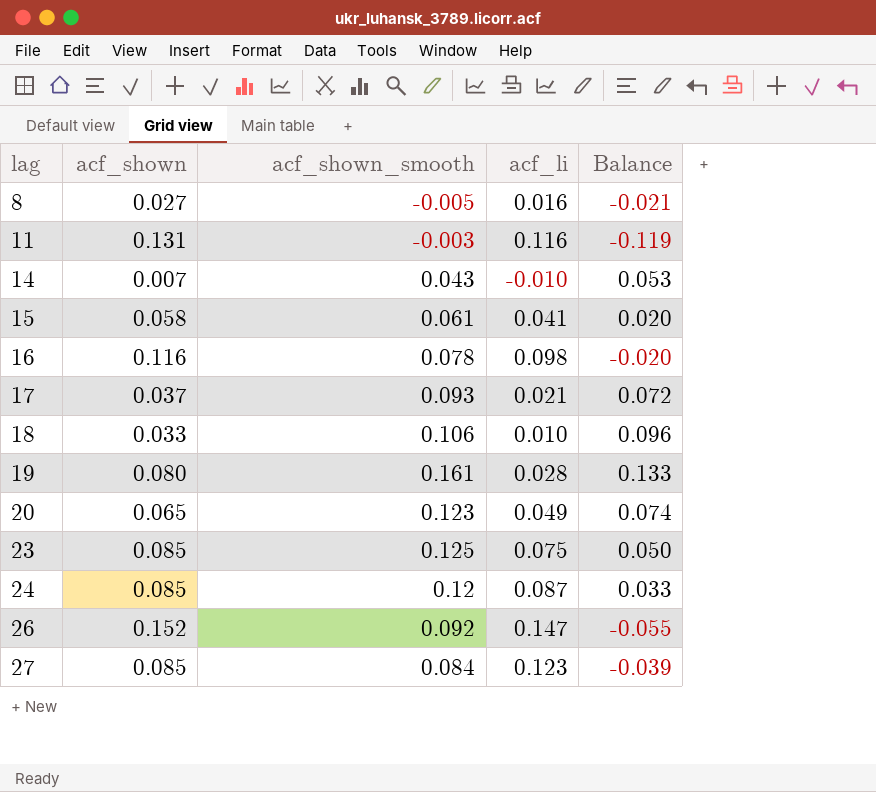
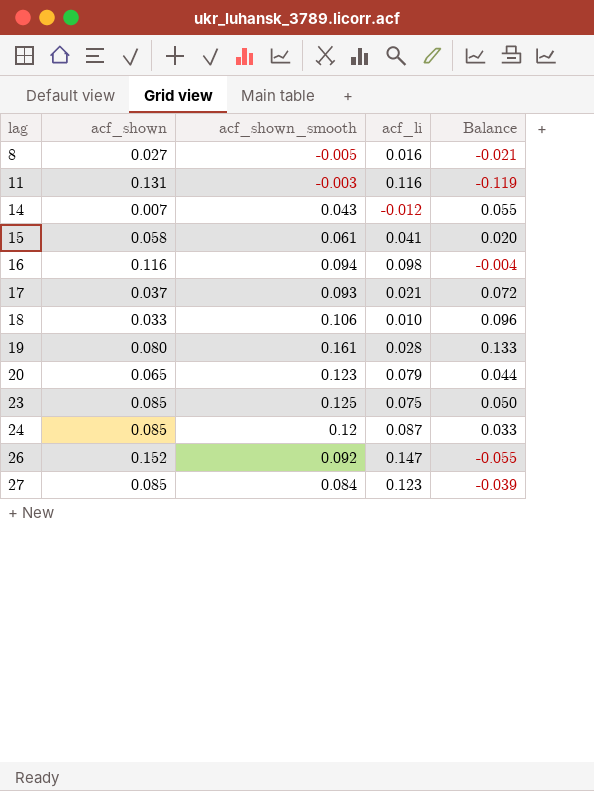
14 | acf_li: -0.010 -> -0.012
14 | Balance: 0.053 -> 0.055
16 | acf_shown_smooth: 0.078 -> 0.094
16 | Balance: -0.020 -> -0.004
20 | acf_li: 0.049 -> 0.079
20 | Balance: 0.074 -> 0.044

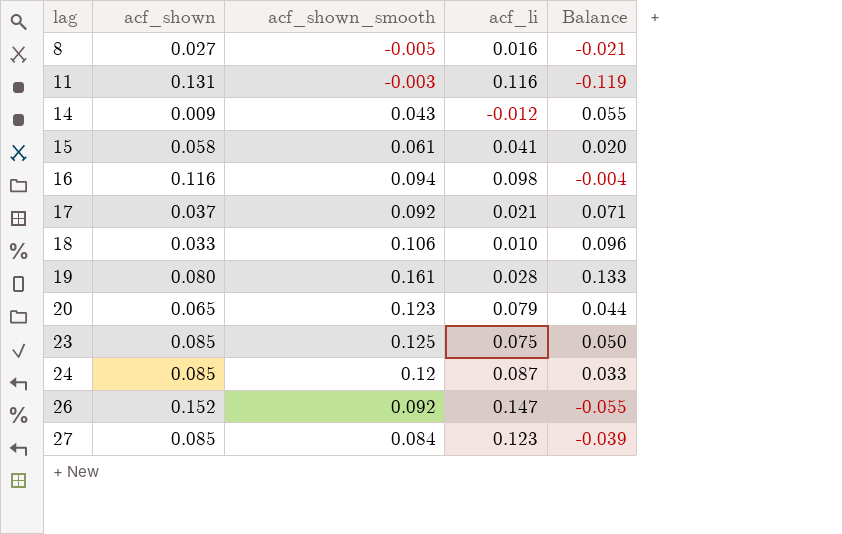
14 | acf_shown: 0.007 -> 0.009
17 | acf_shown_smooth: 0.093 -> 0.092
17 | Balance: 0.072 -> 0.071

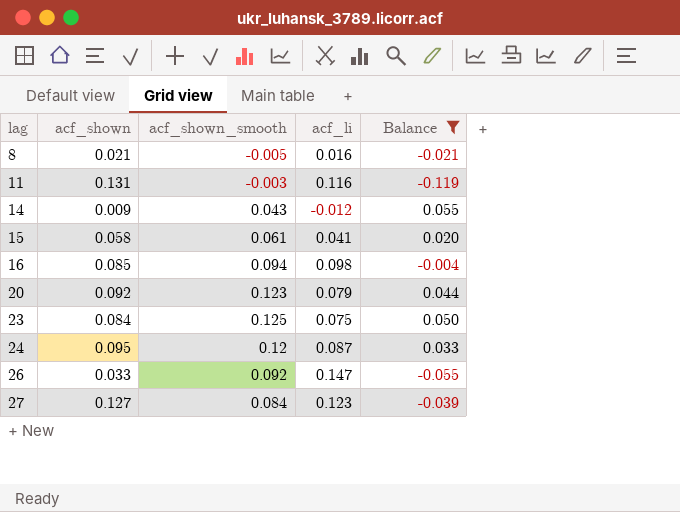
filter: none -> Balance <= 0.055
8 | acf_shown: 0.027 -> 0.021
16 | acf_shown: 0.116 -> 0.085
20 | acf_shown: 0.065 -> 0.092
23 | acf_shown: 0.085 -> 0.084
24 | acf_shown: 0.085 -> 0.095
26 | acf_shown: 0.152 -> 0.033
27 | acf_shown: 0.085 -> 0.127

